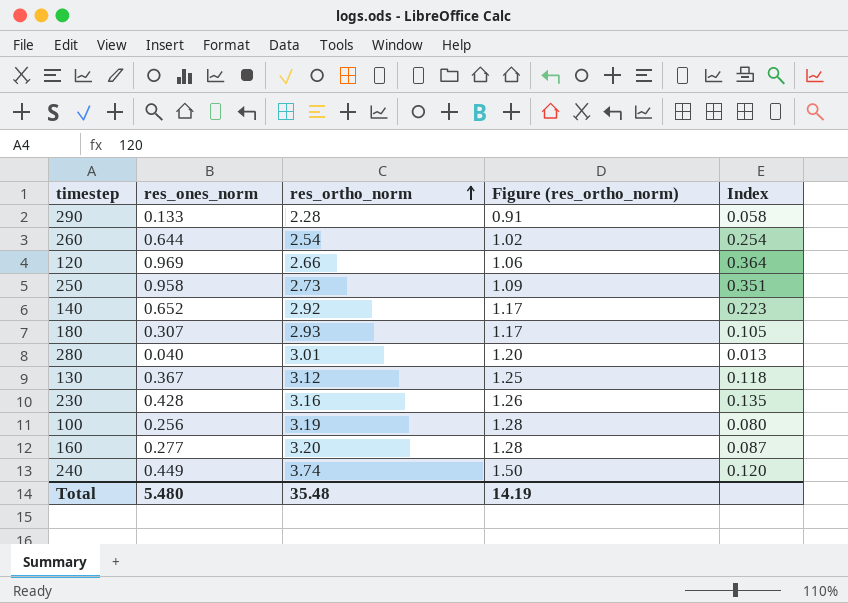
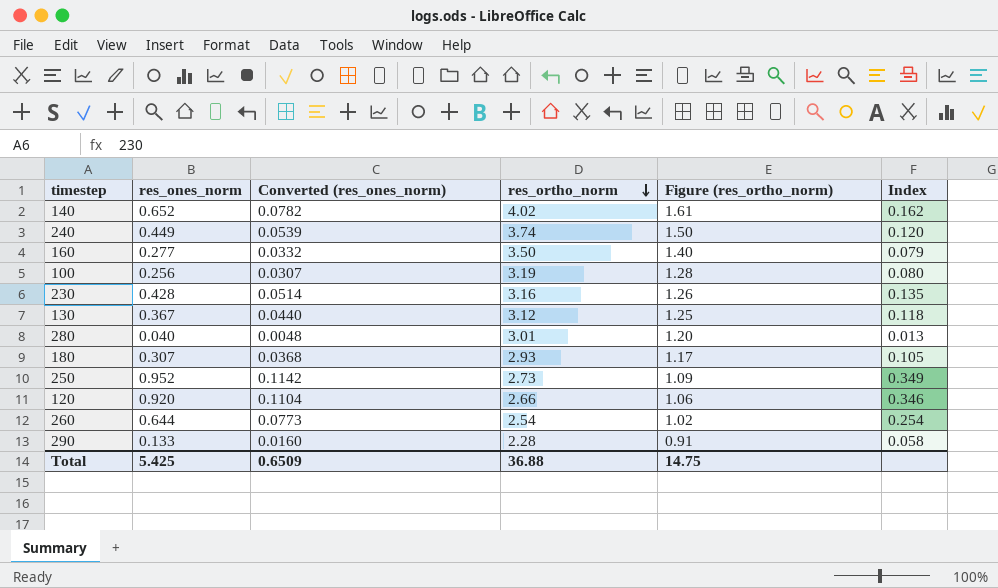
row order: res_ortho_norm ascending -> res_ortho_norm descending
column Converted (res_ones_norm) | formula: none -> [res_ones_norm] * 0.12
140 | res_ortho_norm: 2.92 -> 4.02
140 | Figure (res_ortho_norm): 1.17 -> 1.61
140 | Index: 0.223 -> 0.162
160 | res_ortho_norm: 3.20 -> 3.50
160 | Figure (res_ortho_norm): 1.28 -> 1.40
160 | Index: 0.087 -> 0.079
250 | res_ones_norm: 0.958 -> 0.952
250 | Index: 0.351 -> 0.349
120 | res_ones_norm: 0.969 -> 0.920
120 | Index: 0.364 -> 0.346
Total | res_ones_norm: 5.480 -> 5.425
Total | res_ortho_norm: 35.48 -> 36.88
Total | Figure (res_ortho_norm): 14.19 -> 14.75

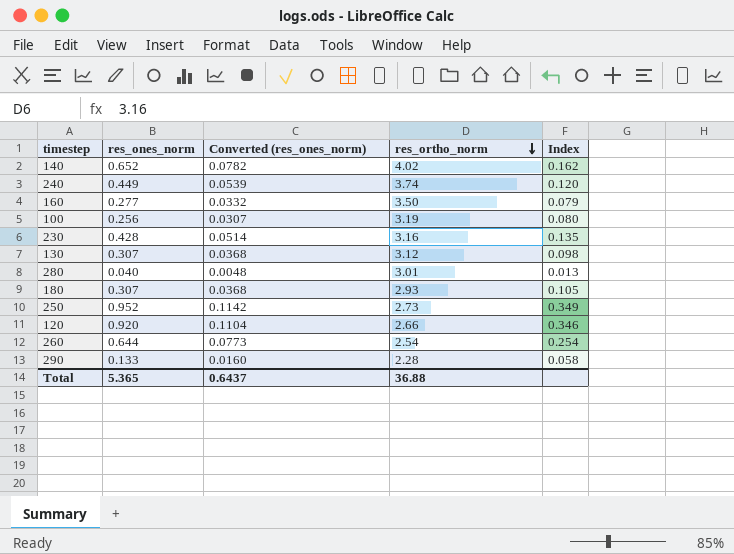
column Figure (res_ortho_norm) | formula: [res_ortho_norm] * 0.4 -> none
130 | res_ones_norm: 0.367 -> 0.307
130 | Converted (res_ones_norm): 0.0440 -> 0.0368
130 | Index: 0.118 -> 0.098
Total | res_ones_norm: 5.425 -> 5.365
Total | Converted (res_ones_norm): 0.6509 -> 0.6437

